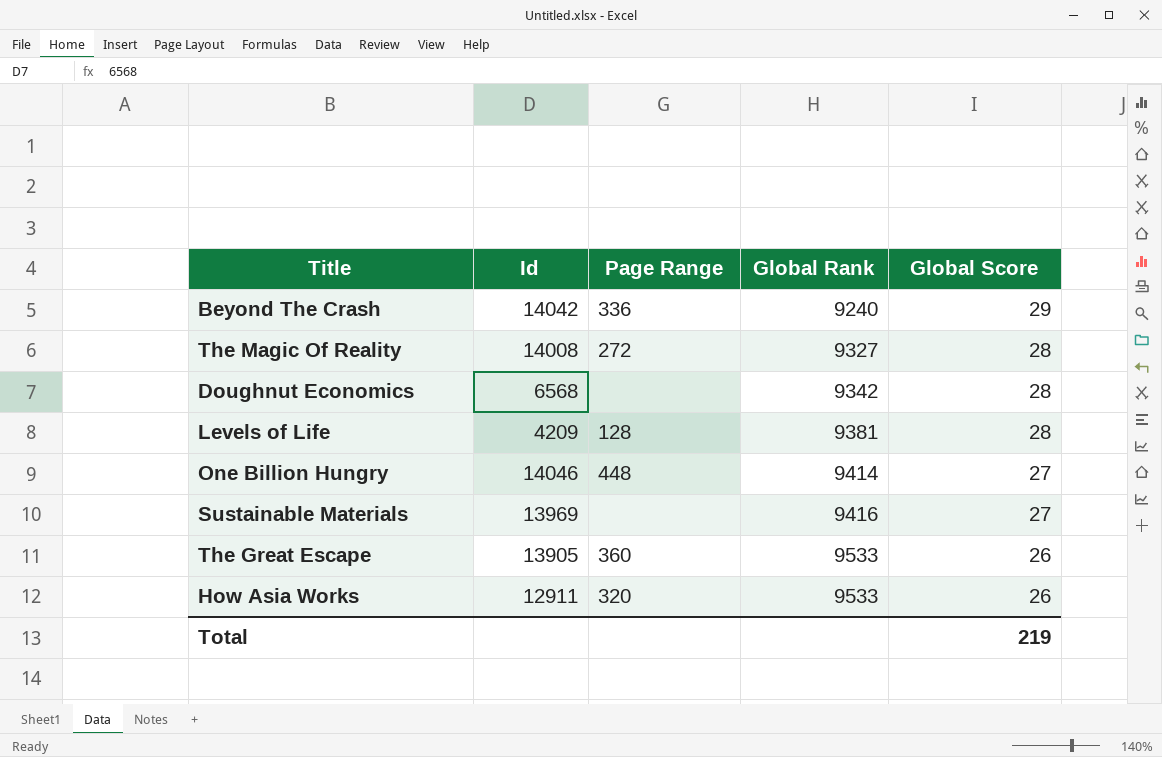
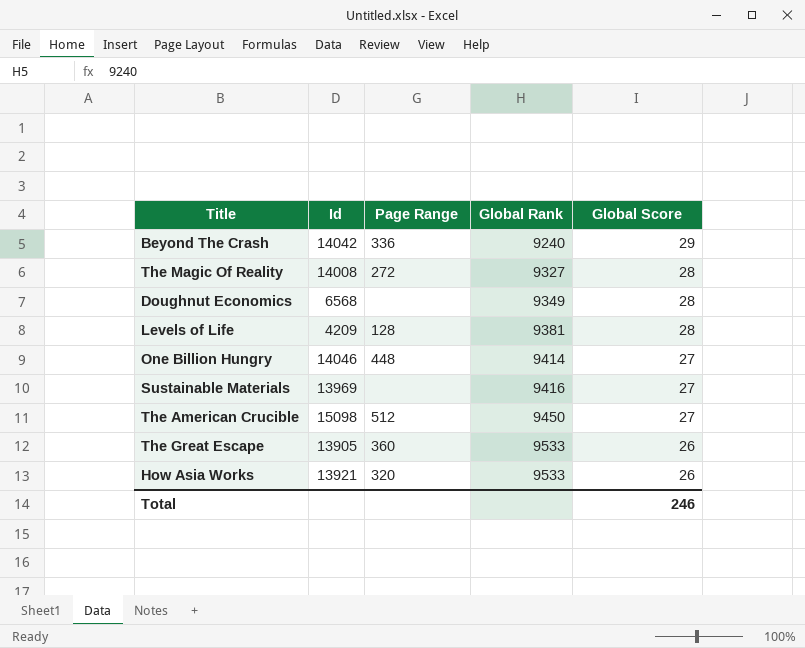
Doughnut Economics | Global Rank: 9342 -> 9349
row The American Crucible: none -> 15098 | 512 | 9450 | 27
How Asia Works | Id: 12911 -> 13921
Total | Global Score: 219 -> 246

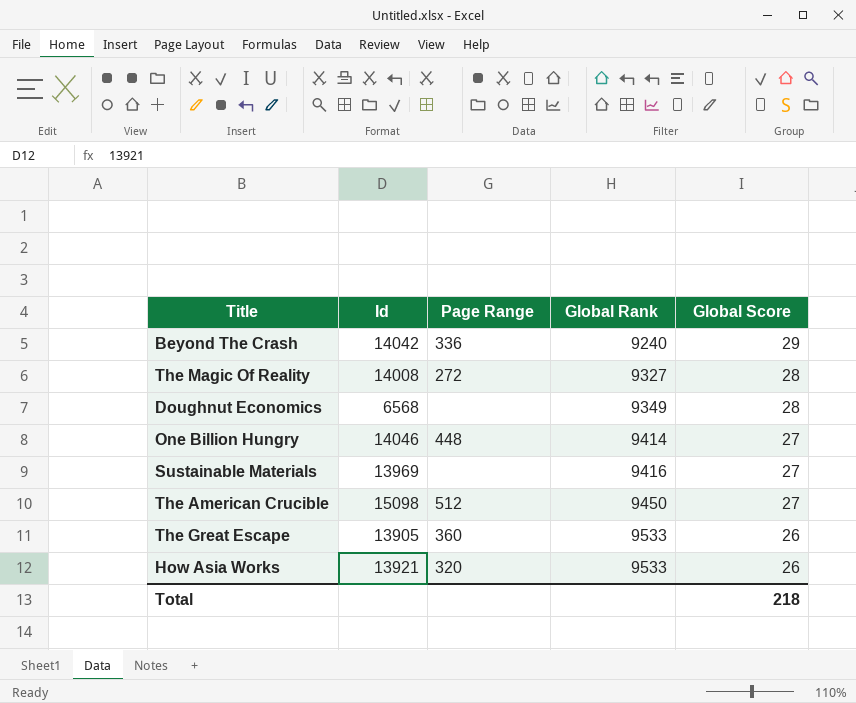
row Levels of Life: 4209 | 128 | 9381 | 28 -> none
Total | Global Score: 246 -> 218

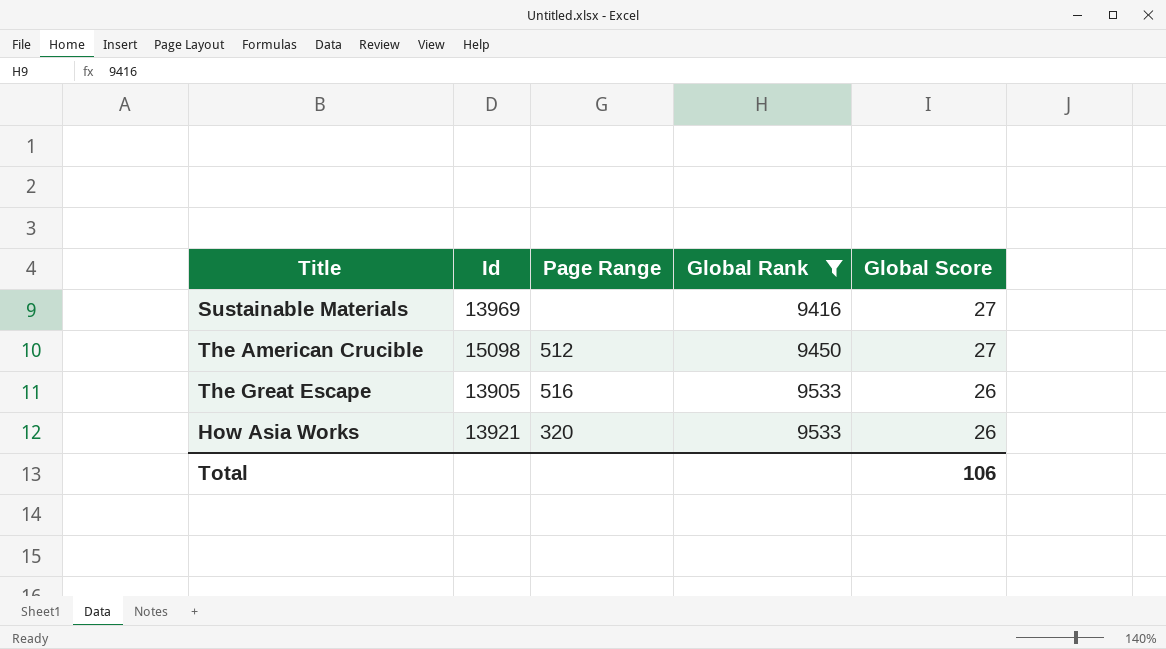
filter: none -> Global Rank >= 9416
The Great Escape | Page Range: 360 -> 516
Total | Global Score: 218 -> 106

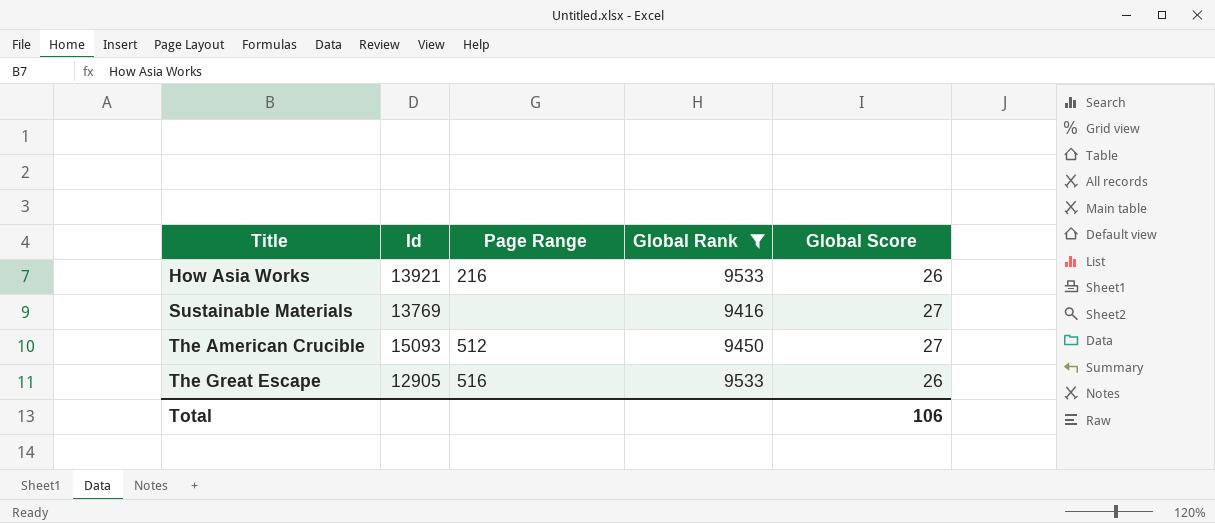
row order: Global Rank ascending -> Title ascending
How Asia Works | Page Range: 320 -> 216
Sustainable Materials | Id: 13969 -> 13769
The American Crucible | Id: 15098 -> 15093
The Great Escape | Id: 13905 -> 12905

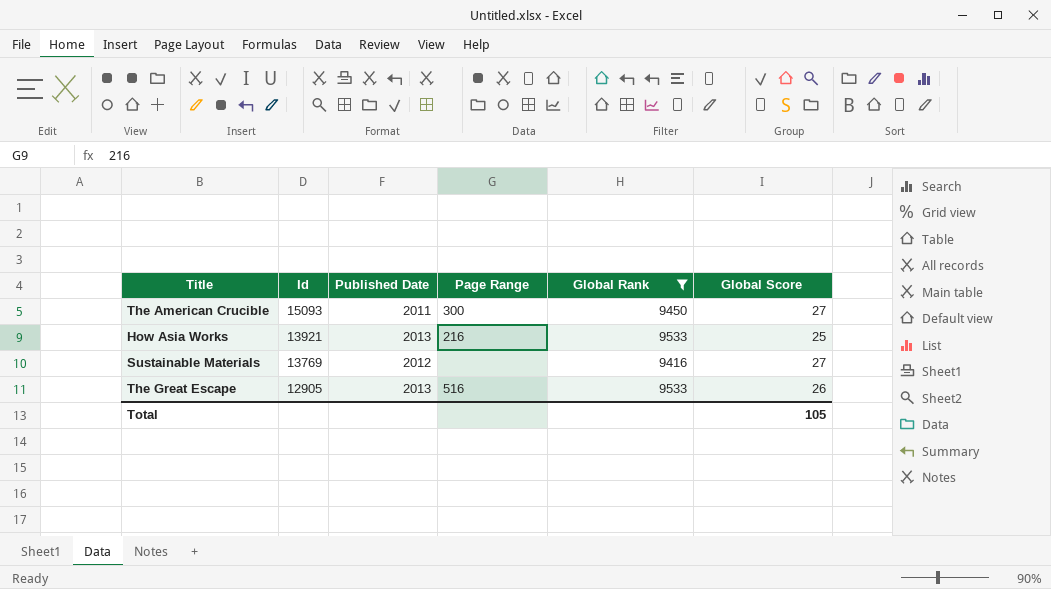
row order: Title ascending -> Id descending
column Published Date | position: none -> 3
The American Crucible | Page Range: 512 -> 300
How Asia Works | Global Score: 26 -> 25
Total | Global Score: 106 -> 105

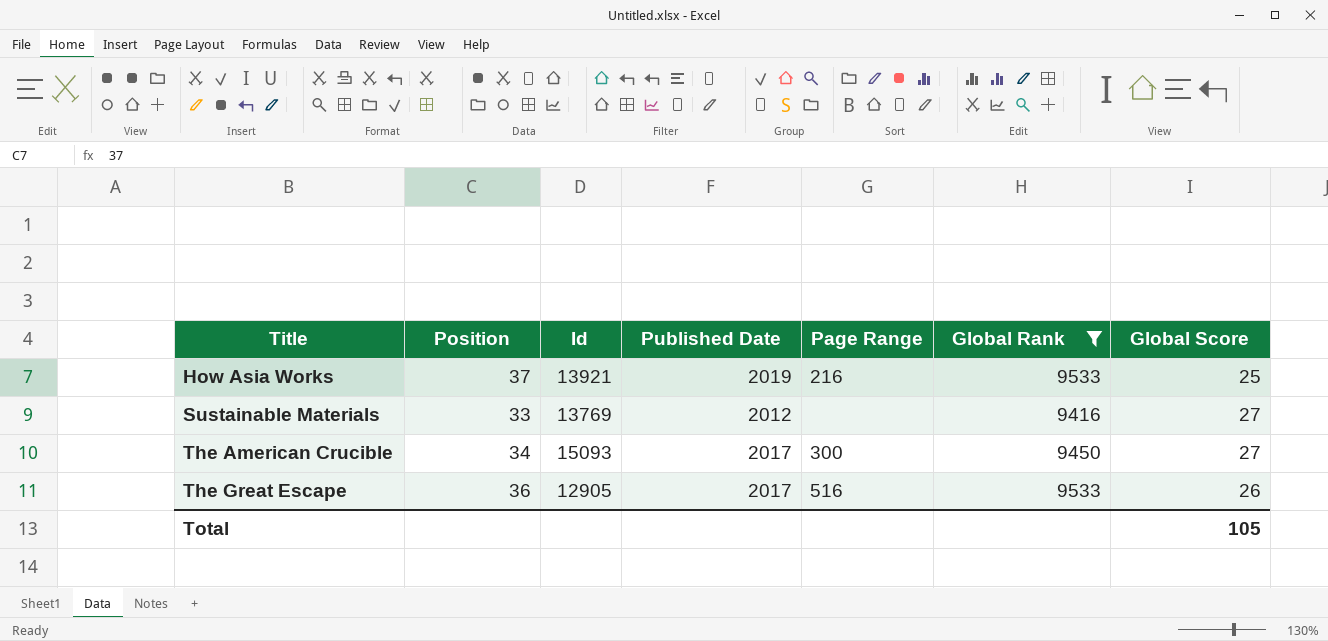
row order: Id descending -> Title ascending
column Position | position: none -> 2
How Asia Works | Published Date: 2013 -> 2019
The American Crucible | Published Date: 2011 -> 2017
The Great Escape | Published Date: 2013 -> 2017

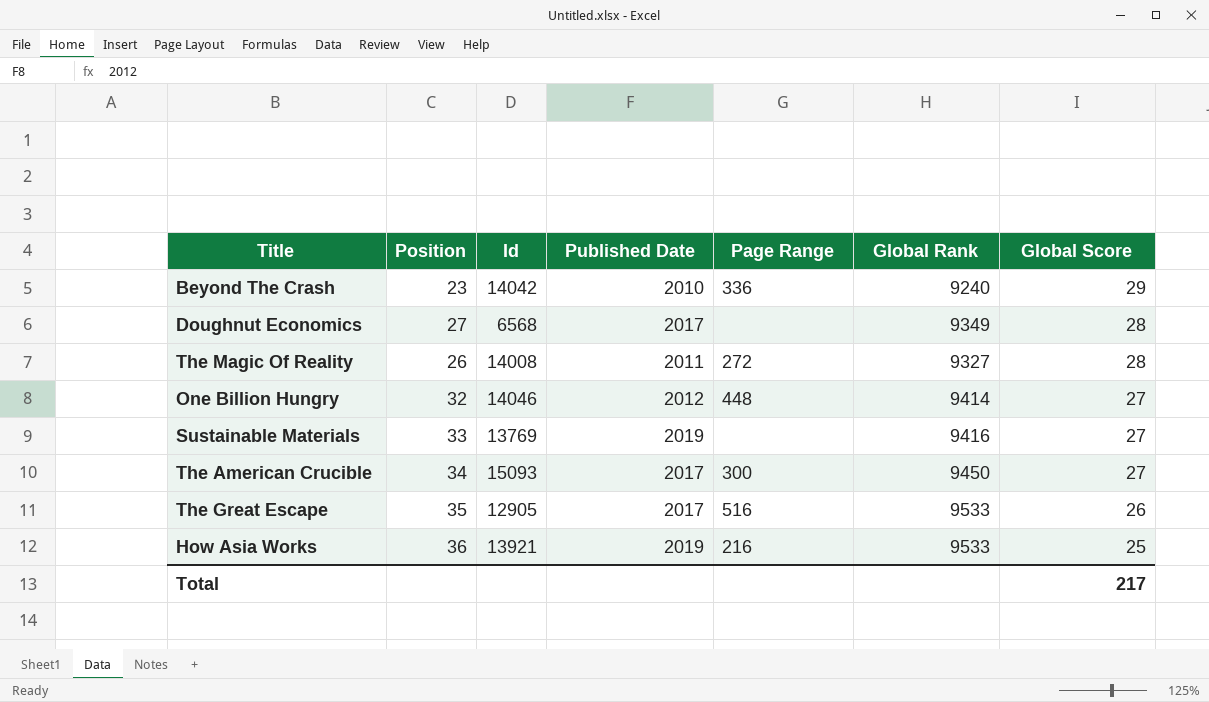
filter: Global Rank >= 9416 -> none
row order: Title ascending -> Global Score descending
Sustainable Materials | Published Date: 2012 -> 2019
The Great Escape | Position: 36 -> 35
How Asia Works | Position: 37 -> 36
Total | Global Score: 105 -> 217

